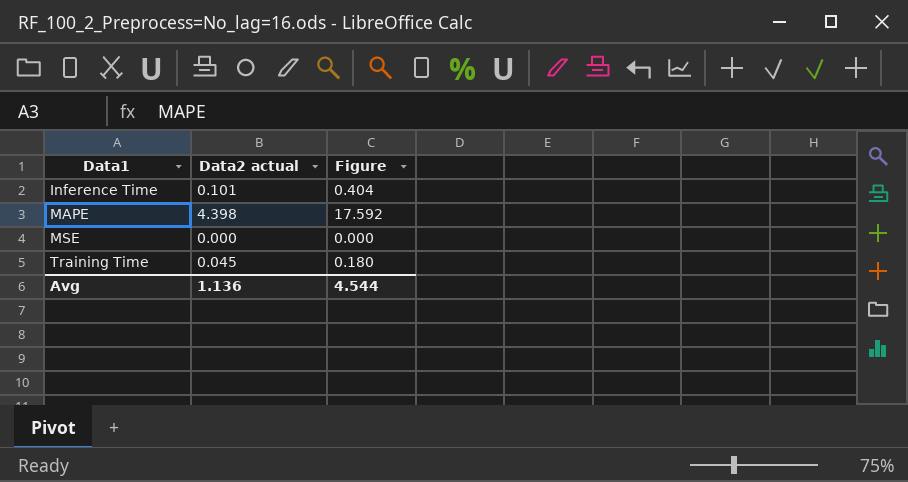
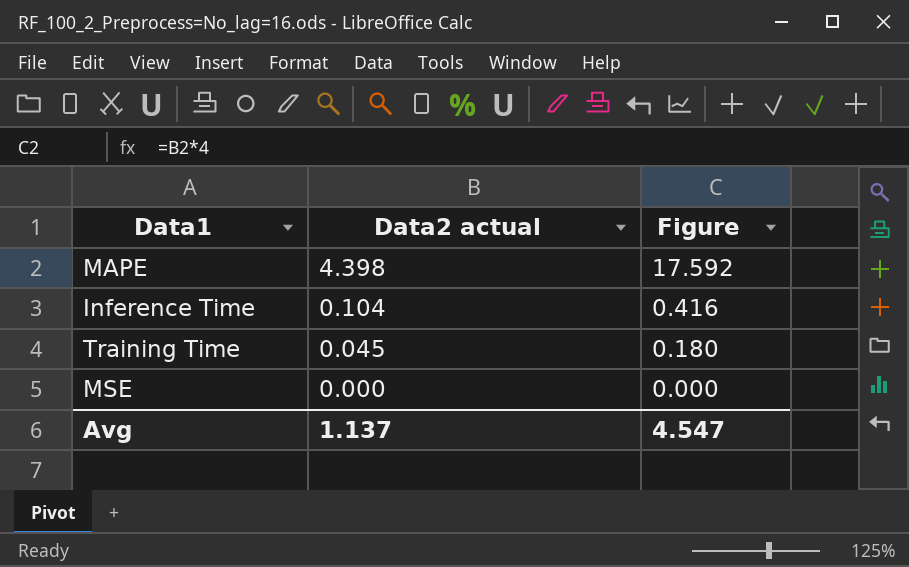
row order: Data1 ascending -> Data2 actual descending
Inference Time | Data2 actual: 0.101 -> 0.104
Inference Time | Figure: 0.404 -> 0.416
Avg | Data2 actual: 1.136 -> 1.137
Avg | Figure: 4.544 -> 4.547

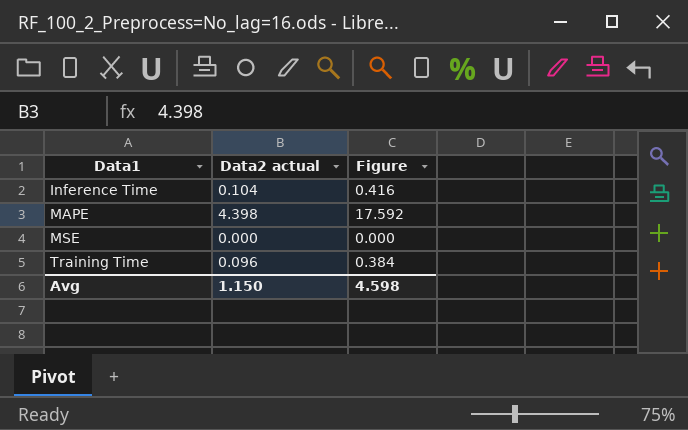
row order: Data2 actual descending -> Data1 ascending
Training Time | Data2 actual: 0.045 -> 0.096
Training Time | Figure: 0.180 -> 0.384
Avg | Data2 actual: 1.137 -> 1.150
Avg | Figure: 4.547 -> 4.598

